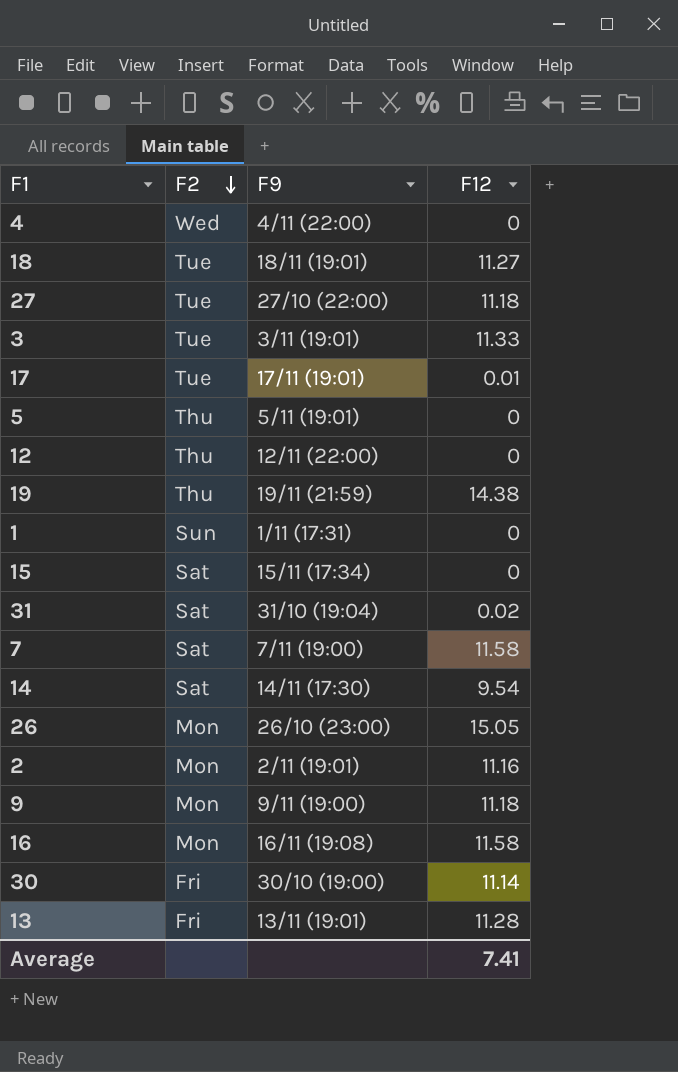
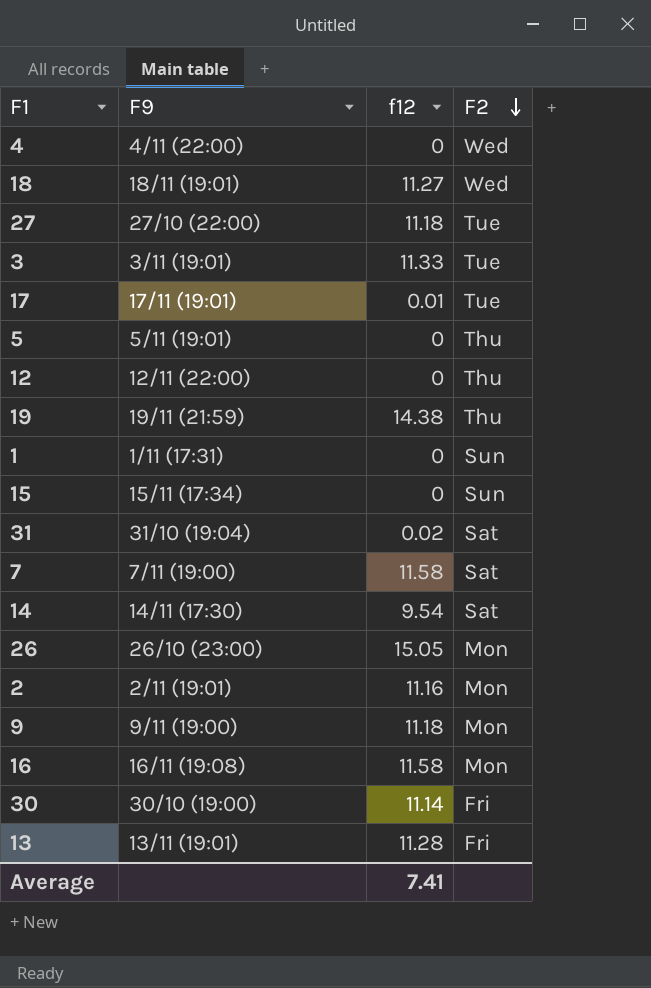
column name: F12 -> f12
column F2 | position: 2 -> 4
18 | F2: Tue -> Wed
15 | F2: Sat -> Sun

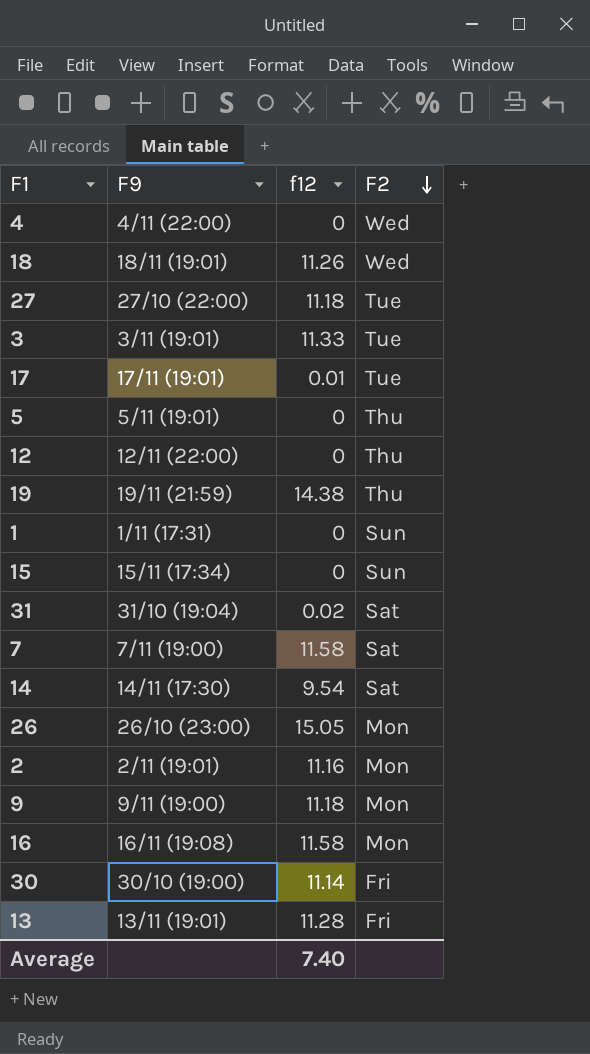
18 | f12: 11.27 -> 11.26
Average | f12: 7.41 -> 7.40

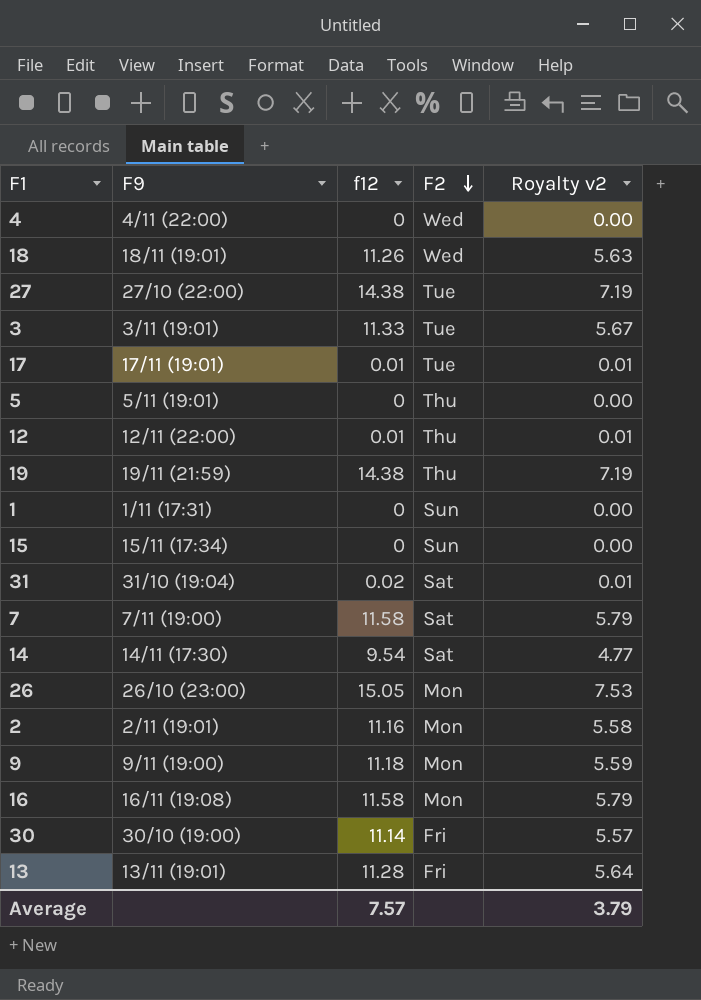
column Royalty v2 | formula: none -> [f12] * 0.5
27 | f12: 11.18 -> 14.38
12 | f12: 0 -> 0.01
Average | f12: 7.40 -> 7.57

